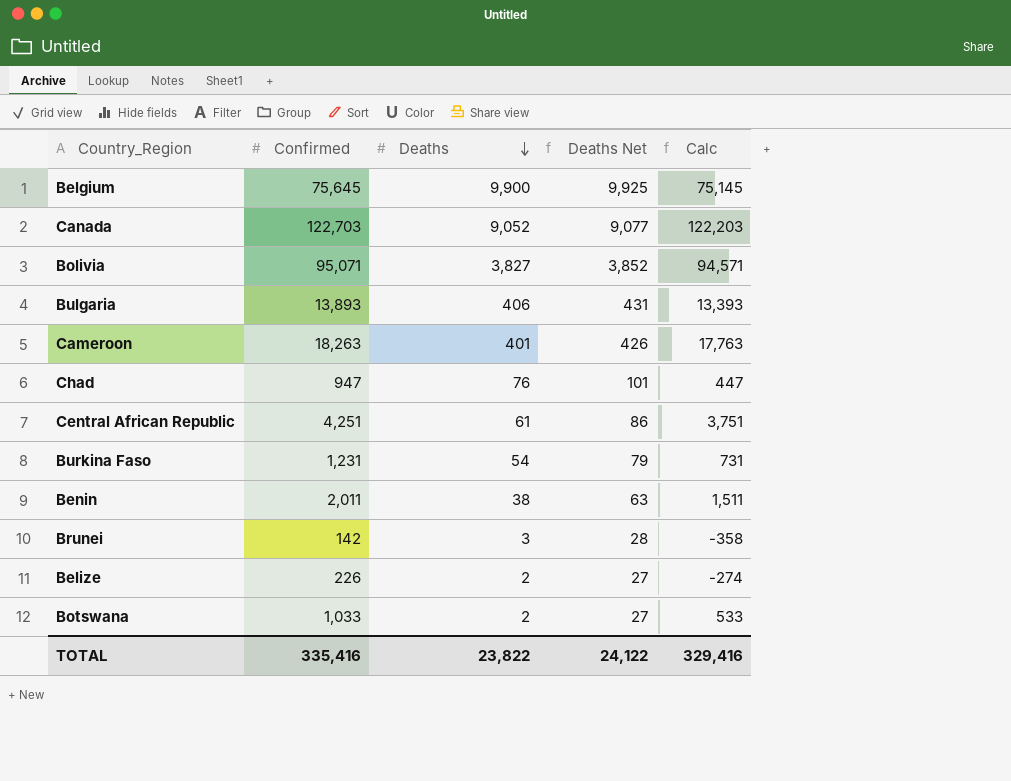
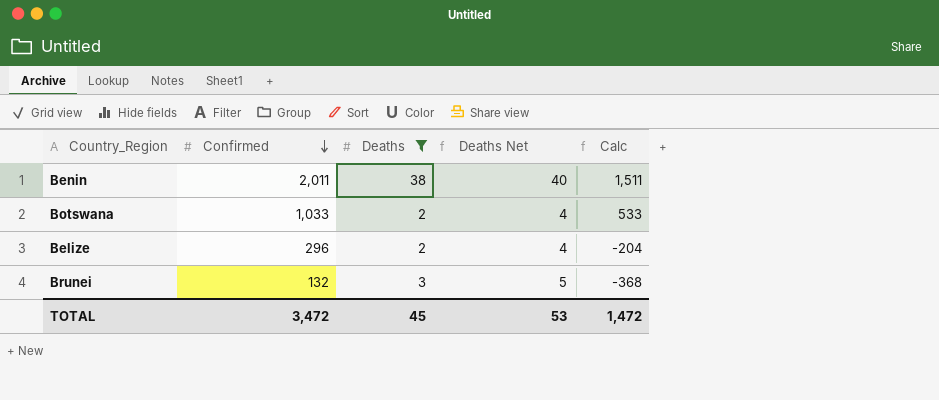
filter: none -> Deaths <= 38
row order: Deaths descending -> Confirmed descending
column Deaths Net | formula: [Deaths] + 25 -> [Deaths] + 2
Belize | Confirmed: 226 -> 296
Belize | Calc: -274 -> -204
Brunei | Confirmed: 142 -> 132
Brunei | Calc: -358 -> -368
TOTAL | Confirmed: 335,416 -> 3,472
TOTAL | Deaths: 23,822 -> 45
TOTAL | Deaths Net: 24,122 -> 53
TOTAL | Calc: 329,416 -> 1,472

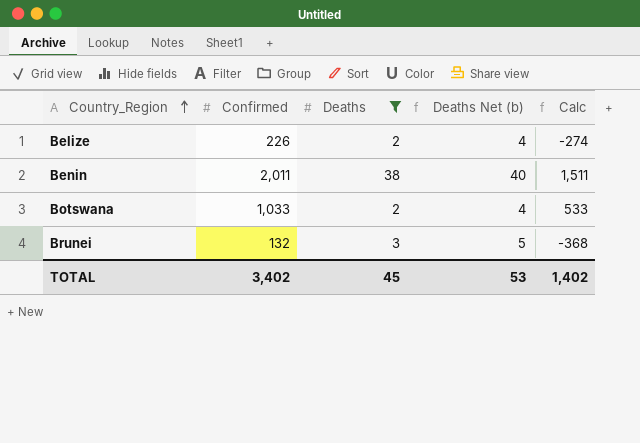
row order: Confirmed descending -> Country_Region ascending
column name: Deaths Net -> Deaths Net (b)
Belize | Confirmed: 296 -> 226
Belize | Calc: -204 -> -274
TOTAL | Confirmed: 3,472 -> 3,402
TOTAL | Calc: 1,472 -> 1,402

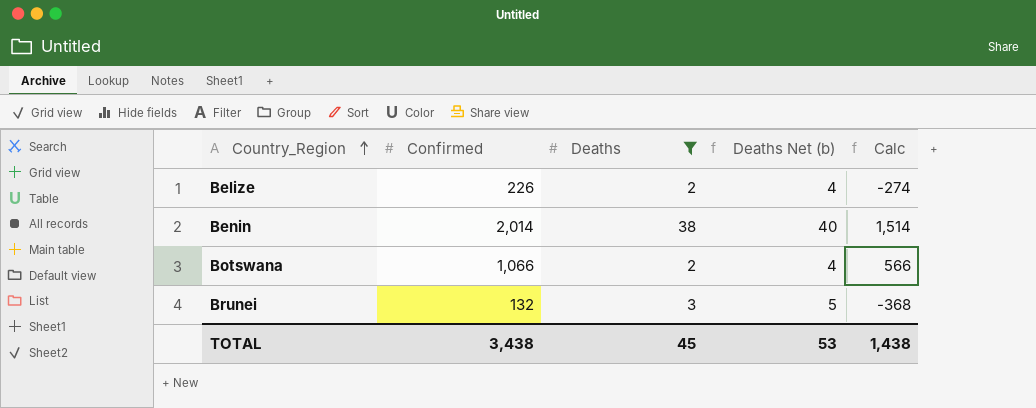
Benin | Confirmed: 2,011 -> 2,014
Benin | Calc: 1,511 -> 1,514
Botswana | Confirmed: 1,033 -> 1,066
Botswana | Calc: 533 -> 566
TOTAL | Confirmed: 3,402 -> 3,438
TOTAL | Calc: 1,402 -> 1,438

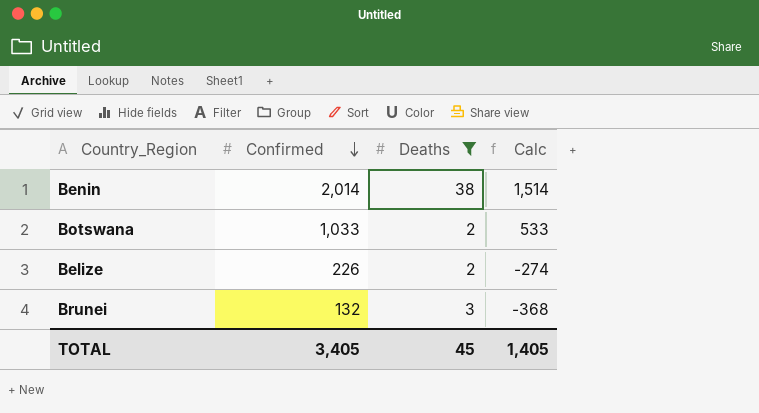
row order: Country_Region ascending -> Confirmed descending
column Deaths Net (b) | formula: [Deaths] + 2 -> none
Botswana | Confirmed: 1,066 -> 1,033
Botswana | Calc: 566 -> 533
TOTAL | Confirmed: 3,438 -> 3,405
TOTAL | Calc: 1,438 -> 1,405

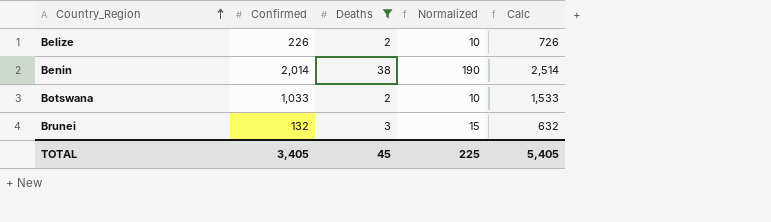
row order: Confirmed descending -> Country_Region ascending
column Normalized | formula: none -> [Deaths] * 5
column Calc | formula: [Confirmed] - 500 -> [Confirmed] + 500
TOTAL | Calc: 1,405 -> 5,405

